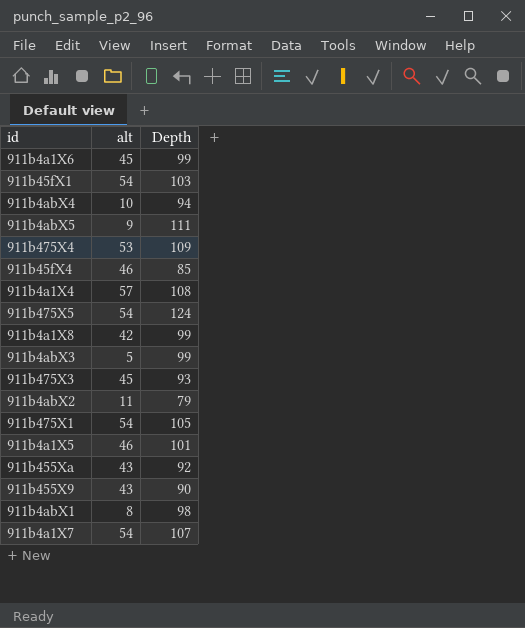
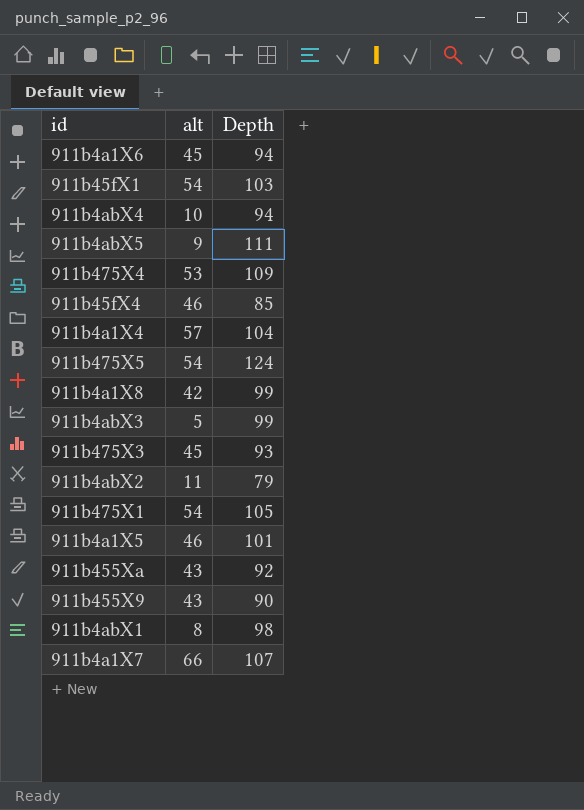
911b4a1X6 | Depth: 99 -> 94
911b4a1X4 | Depth: 108 -> 104
911b4a1X7 | alt: 54 -> 66

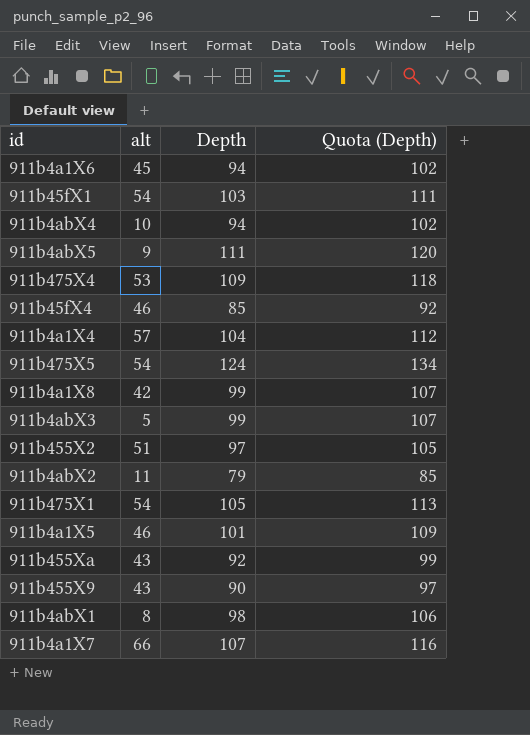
column Quota (Depth) | formula: none -> [Depth] * 1.08
row 911b475X3: 45 | 93 -> none
row 911b455X2: none -> 51 | 97 | 105

